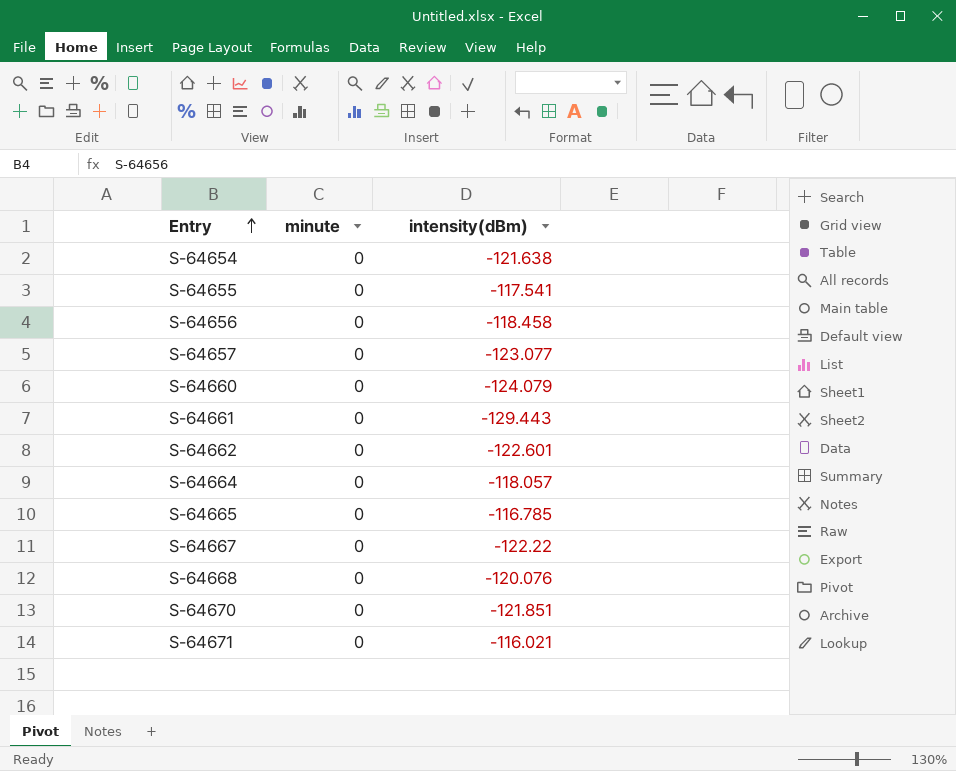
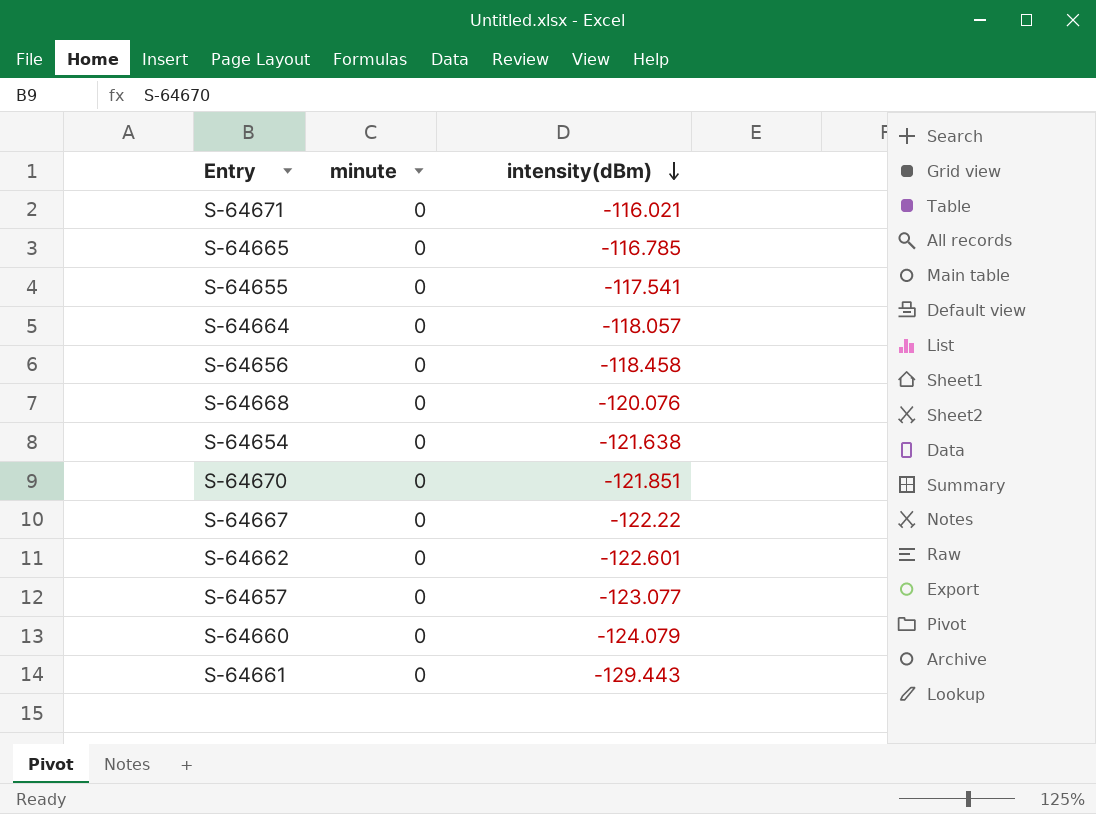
row order: Entry ascending -> intensity(dBm) descending

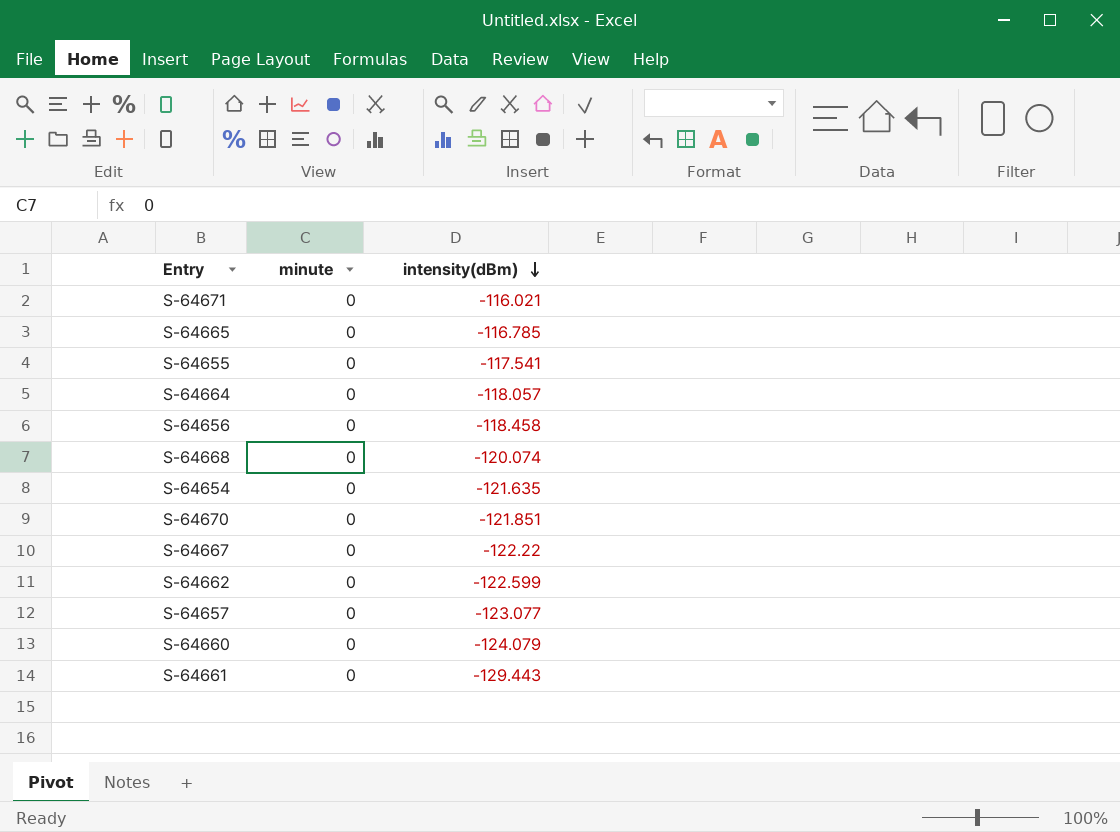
S-64668 | intensity(dBm): -120.076 -> -120.074
S-64654 | intensity(dBm): -121.638 -> -121.635
S-64662 | intensity(dBm): -122.601 -> -122.599

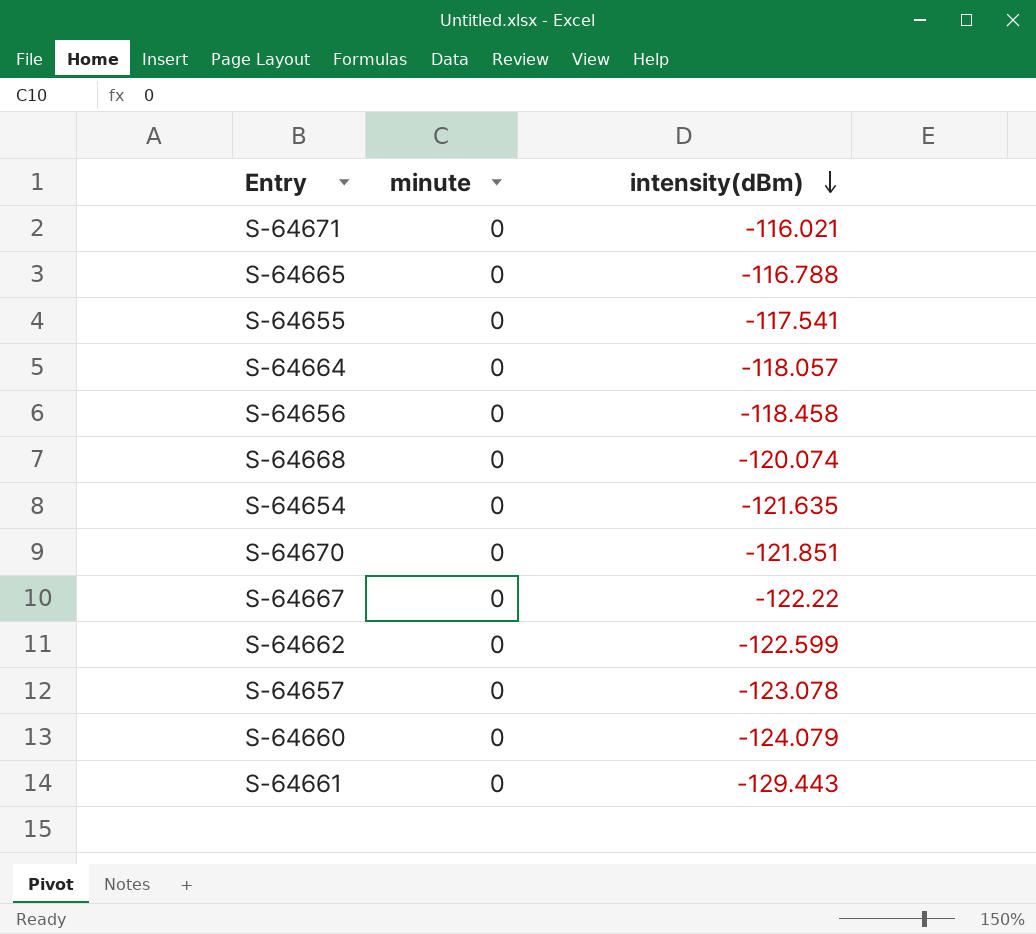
S-64665 | intensity(dBm): -116.785 -> -116.788
S-64657 | intensity(dBm): -123.077 -> -123.078

